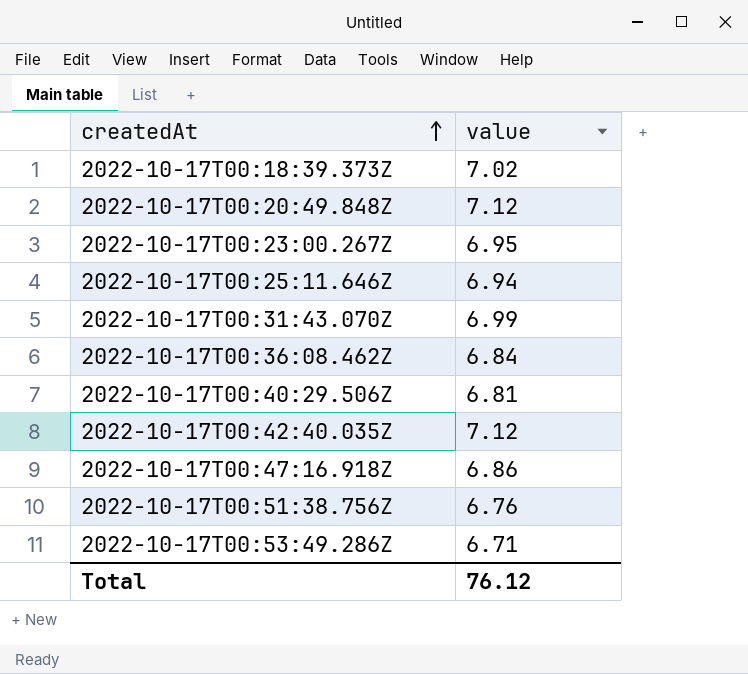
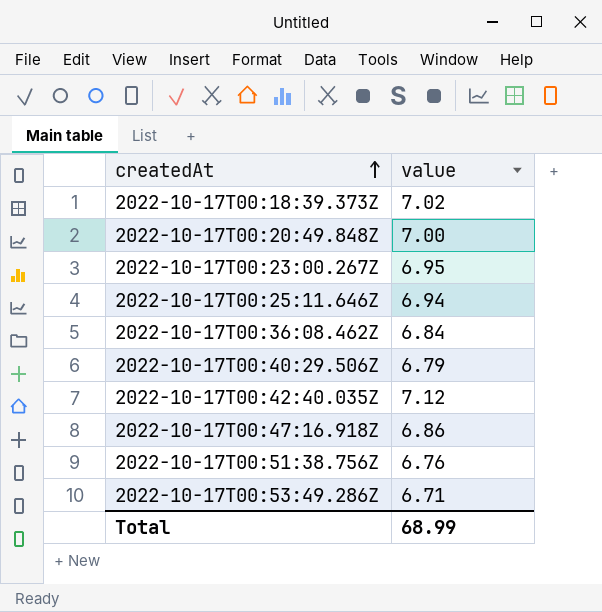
row 2022-10-17T00:31:43.070Z: 6.99 -> none
2022-10-17T00:20:49.848Z | value: 7.12 -> 7.00
2022-10-17T00:40:29.506Z | value: 6.81 -> 6.79
Total | value: 76.12 -> 68.99

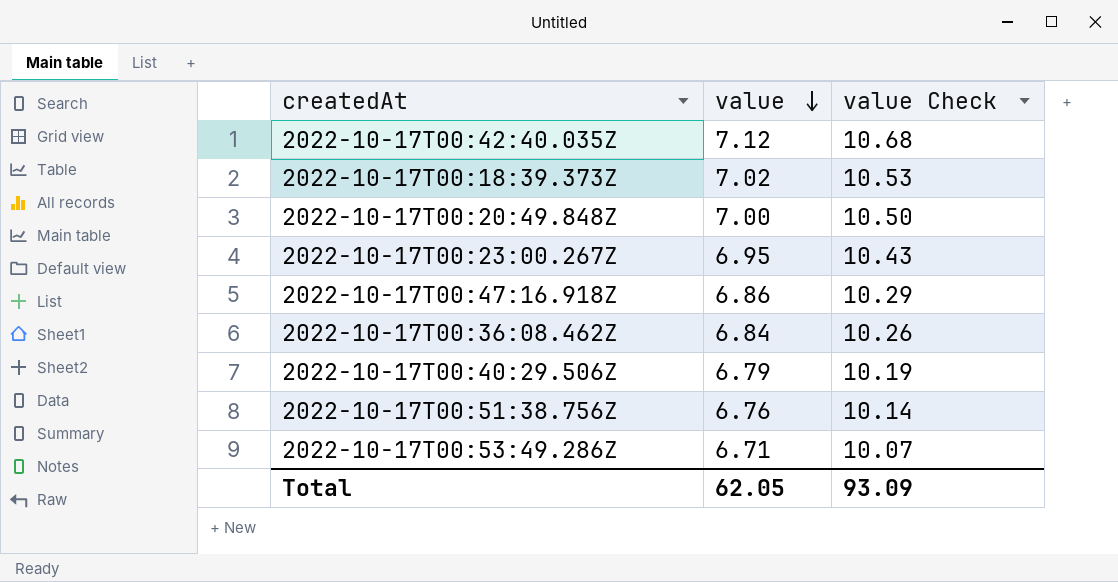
row order: createdAt ascending -> value descending
column value Check | formula: none -> [value] * 1.5
row 2022-10-17T00:25:11.646Z: 6.94 -> none
Total | value: 68.99 -> 62.05

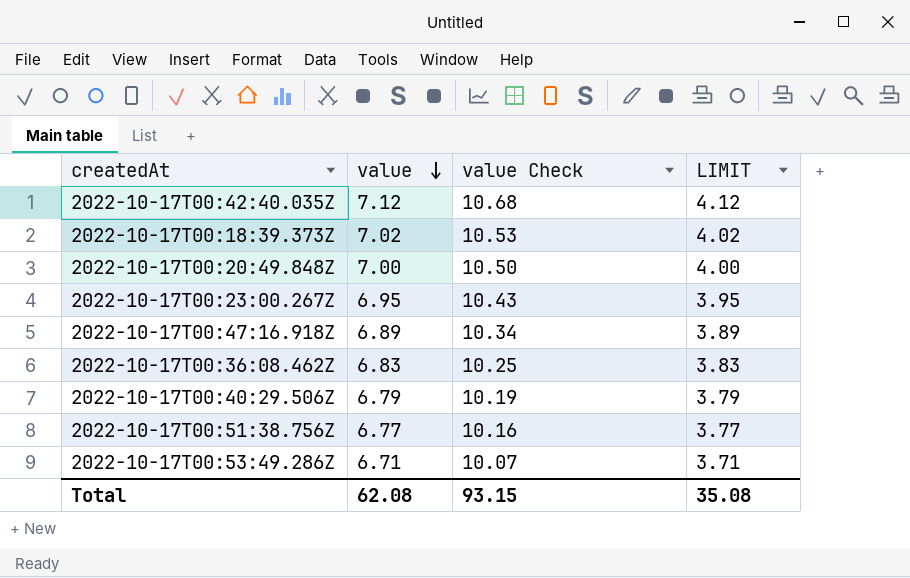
column LIMIT | formula: none -> [value] - 3
2022-10-17T00:47:16.918Z | value: 6.86 -> 6.89
2022-10-17T00:47:16.918Z | value Check: 10.29 -> 10.34
2022-10-17T00:36:08.462Z | value: 6.84 -> 6.83
2022-10-17T00:36:08.462Z | value Check: 10.26 -> 10.25
2022-10-17T00:51:38.756Z | value: 6.76 -> 6.77
2022-10-17T00:51:38.756Z | value Check: 10.14 -> 10.16
Total | value: 62.05 -> 62.08
Total | value Check: 93.09 -> 93.15

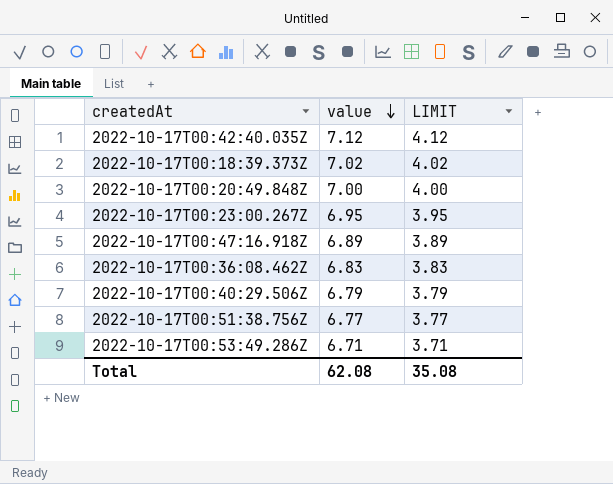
column value Check | formula: [value] * 1.5 -> none

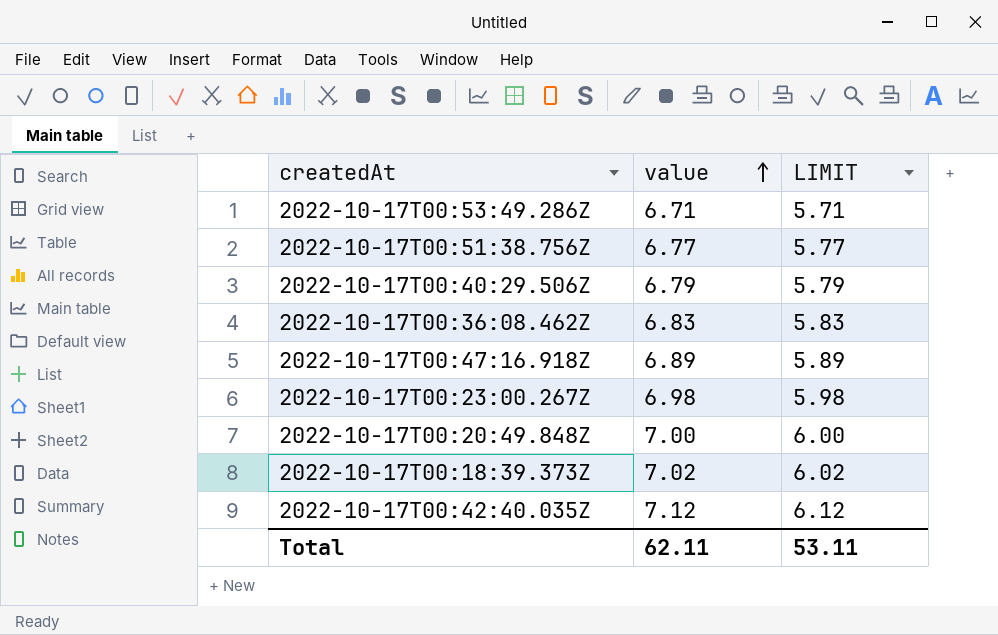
row order: value descending -> value ascending
column LIMIT | formula: [value] - 3 -> [value] - 1
2022-10-17T00:23:00.267Z | value: 6.95 -> 6.98
Total | value: 62.08 -> 62.11
Total | LIMIT: 35.08 -> 53.11

